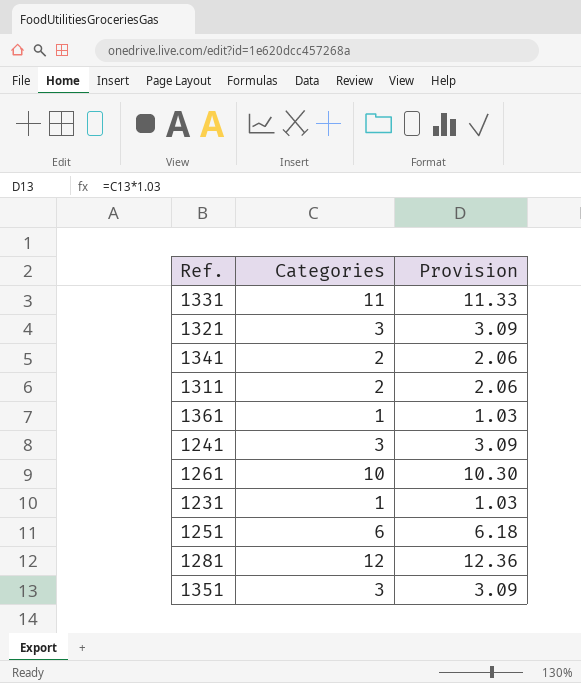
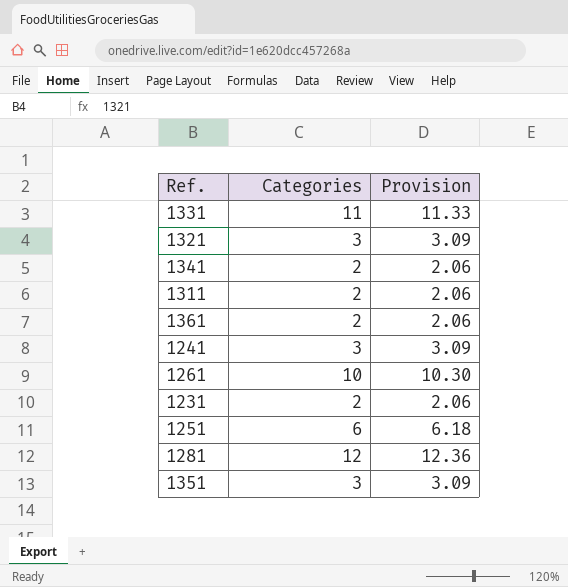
1361 | Categories: 1 -> 2
1361 | Provision: 1.03 -> 2.06
1231 | Categories: 1 -> 2
1231 | Provision: 1.03 -> 2.06

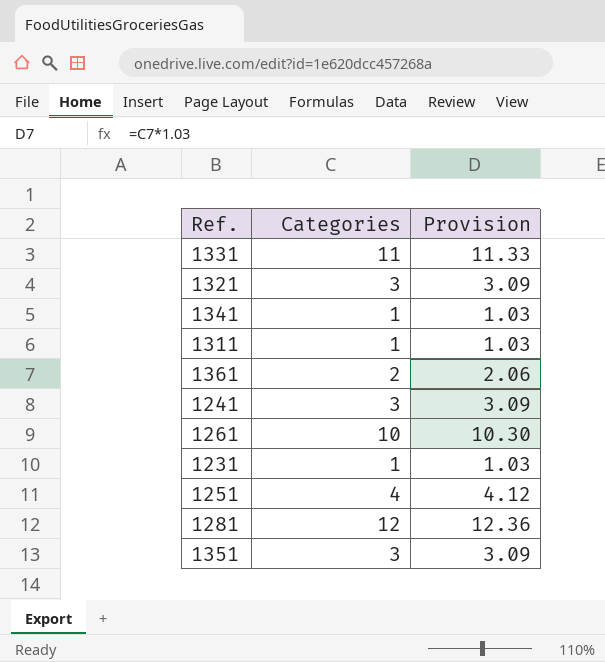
1341 | Categories: 2 -> 1
1341 | Provision: 2.06 -> 1.03
1311 | Categories: 2 -> 1
1311 | Provision: 2.06 -> 1.03
1231 | Categories: 2 -> 1
1231 | Provision: 2.06 -> 1.03
1251 | Categories: 6 -> 4
1251 | Provision: 6.18 -> 4.12

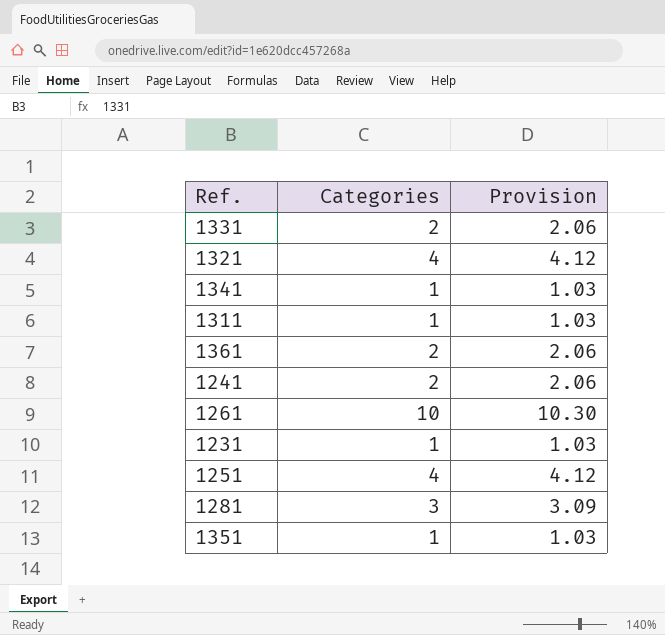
1331 | Categories: 11 -> 2
1331 | Provision: 11.33 -> 2.06
1321 | Categories: 3 -> 4
1321 | Provision: 3.09 -> 4.12
1241 | Categories: 3 -> 2
1241 | Provision: 3.09 -> 2.06
1281 | Categories: 12 -> 3
1281 | Provision: 12.36 -> 3.09
1351 | Categories: 3 -> 1
1351 | Provision: 3.09 -> 1.03

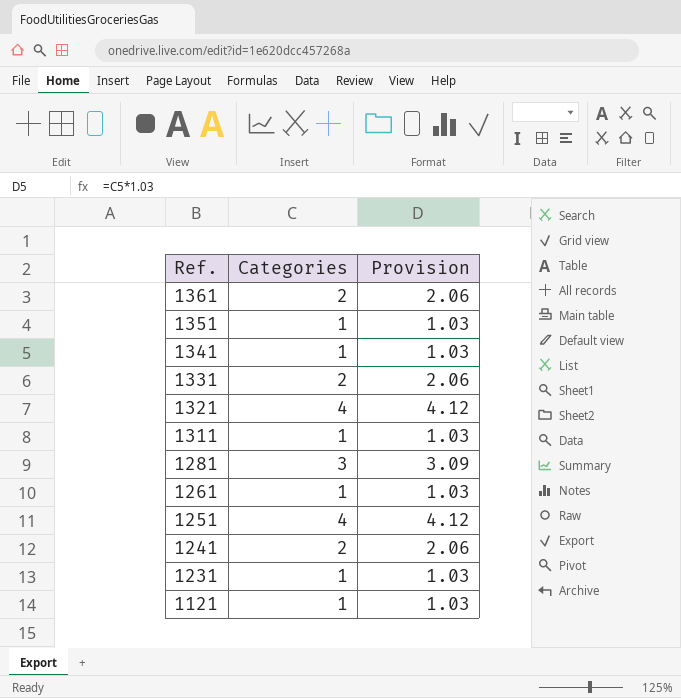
row order: none -> Ref. descending
1261 | Categories: 10 -> 1
1261 | Provision: 10.30 -> 1.03
row 1121: none -> 1 | 1.03

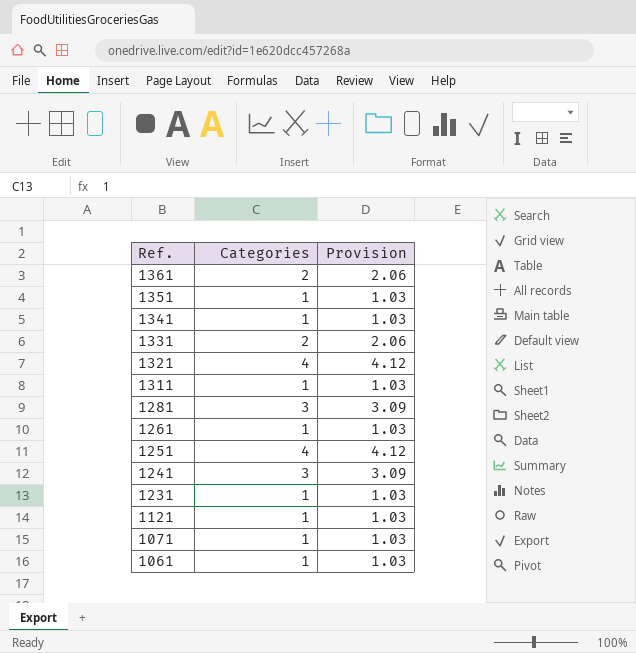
1241 | Categories: 2 -> 3
1241 | Provision: 2.06 -> 3.09
row 1071: none -> 1 | 1.03
row 1061: none -> 1 | 1.03

